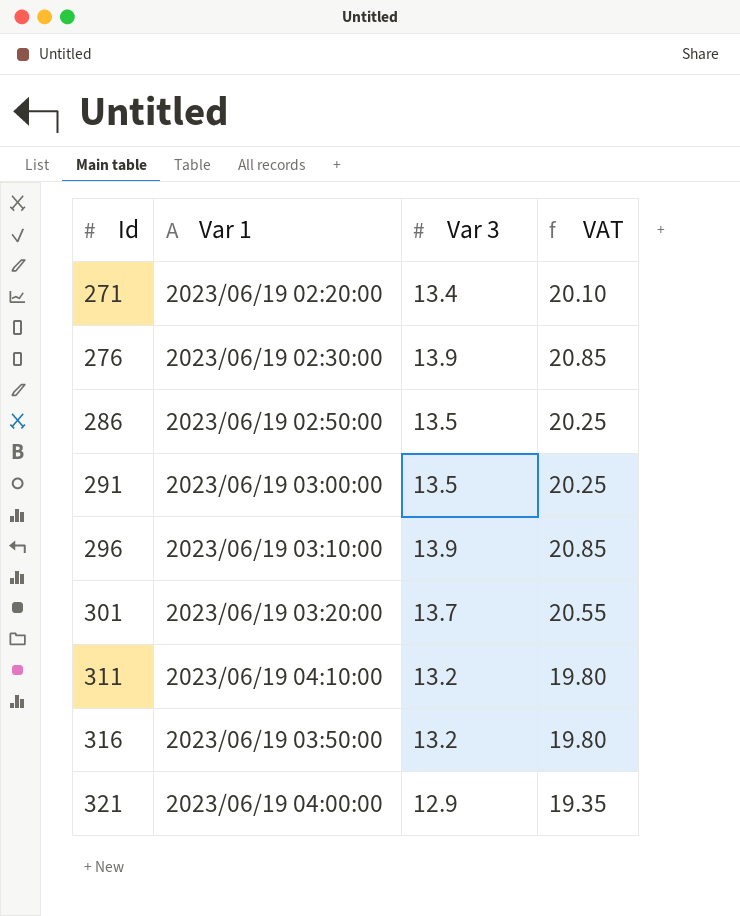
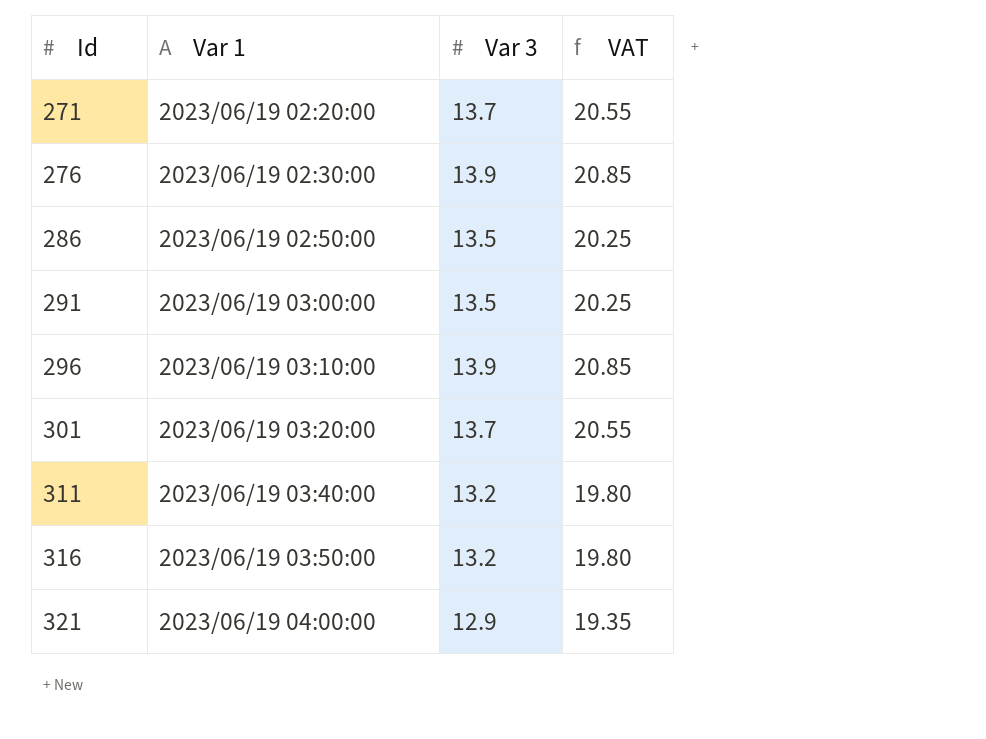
271 | Var 3: 13.4 -> 13.7
271 | VAT: 20.10 -> 20.55
311 | Var 1: 2023/06/19 04:10:00 -> 2023/06/19 03:40:00

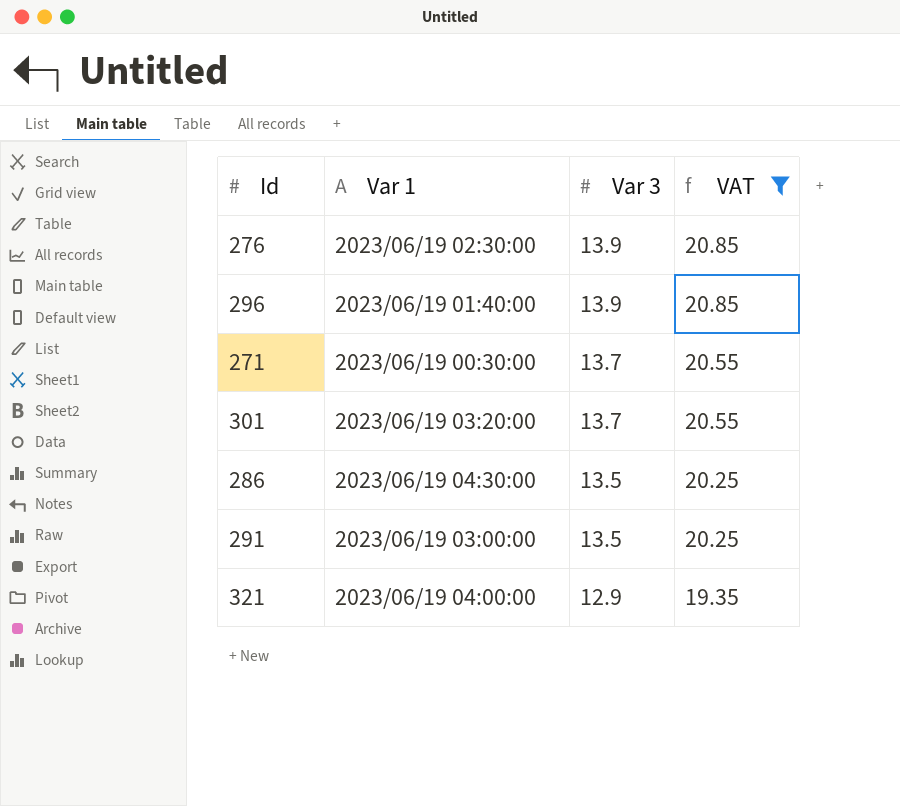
filter: none -> VAT != 19.80
row order: Id ascending -> Var 3 descending
296 | Var 1: 2023/06/19 03:10:00 -> 2023/06/19 01:40:00
271 | Var 1: 2023/06/19 02:20:00 -> 2023/06/19 00:30:00
286 | Var 1: 2023/06/19 02:50:00 -> 2023/06/19 04:30:00

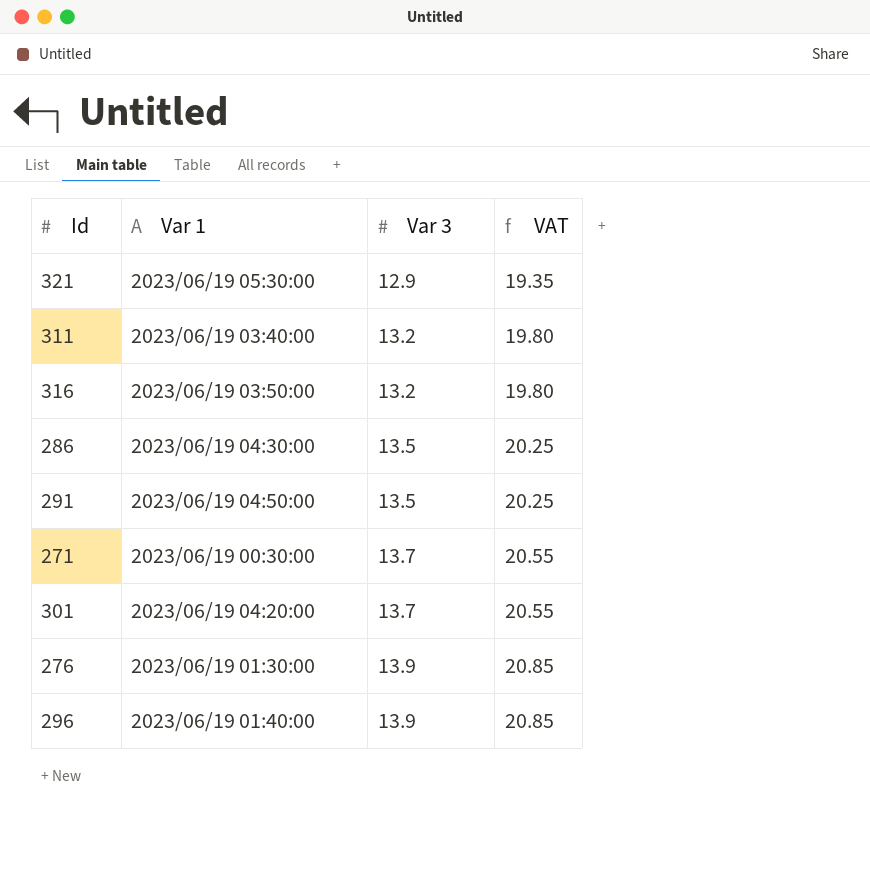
filter: VAT != 19.80 -> none
row order: Var 3 descending -> Var 3 ascending
321 | Var 1: 2023/06/19 04:00:00 -> 2023/06/19 05:30:00
291 | Var 1: 2023/06/19 03:00:00 -> 2023/06/19 04:50:00
301 | Var 1: 2023/06/19 03:20:00 -> 2023/06/19 04:20:00
276 | Var 1: 2023/06/19 02:30:00 -> 2023/06/19 01:30:00

